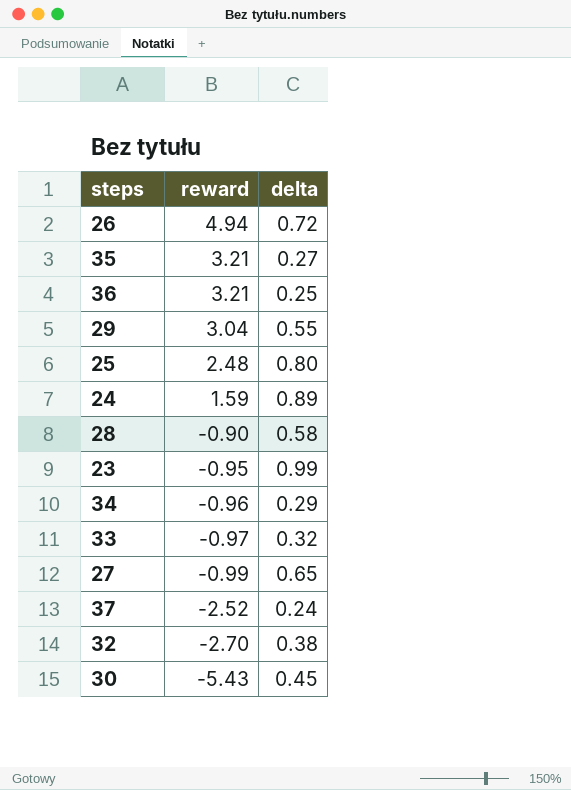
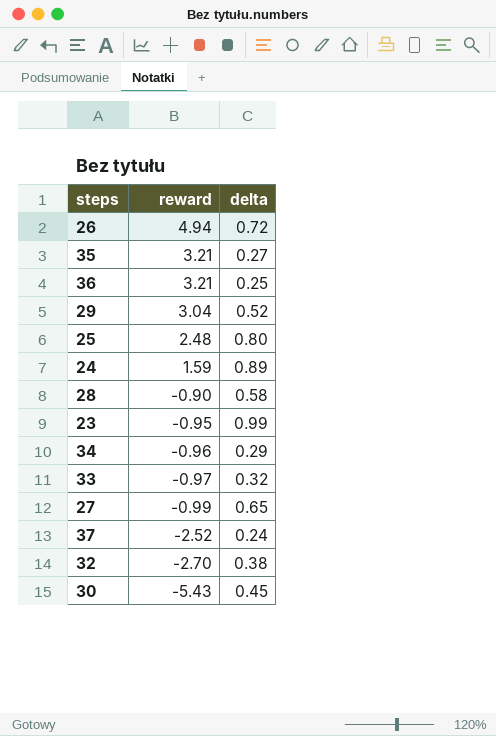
29 | delta: 0.55 -> 0.52

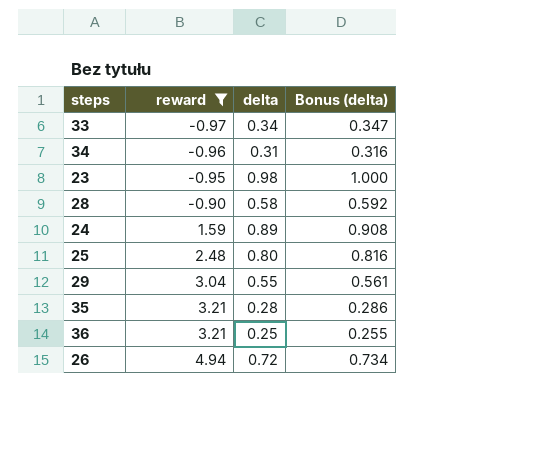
filter: none -> reward >= -0.97
row order: reward descending -> reward ascending
column Bonus (delta) | formula: none -> [delta] * 1.02
33 | delta: 0.32 -> 0.34
34 | delta: 0.29 -> 0.31
23 | delta: 0.99 -> 0.98
29 | delta: 0.52 -> 0.55
35 | delta: 0.27 -> 0.28

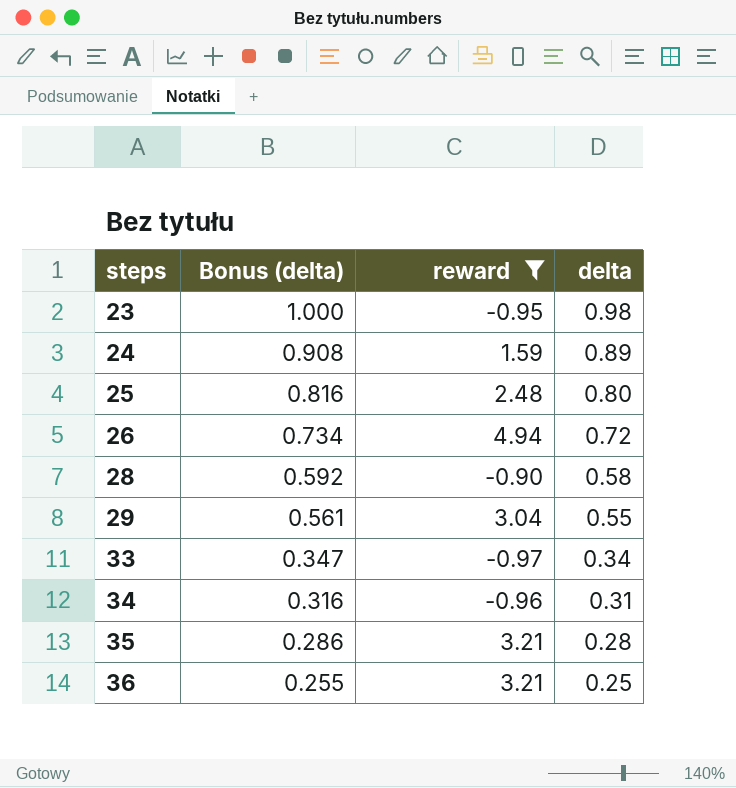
row order: reward ascending -> steps ascending
column Bonus (delta) | position: 4 -> 2

